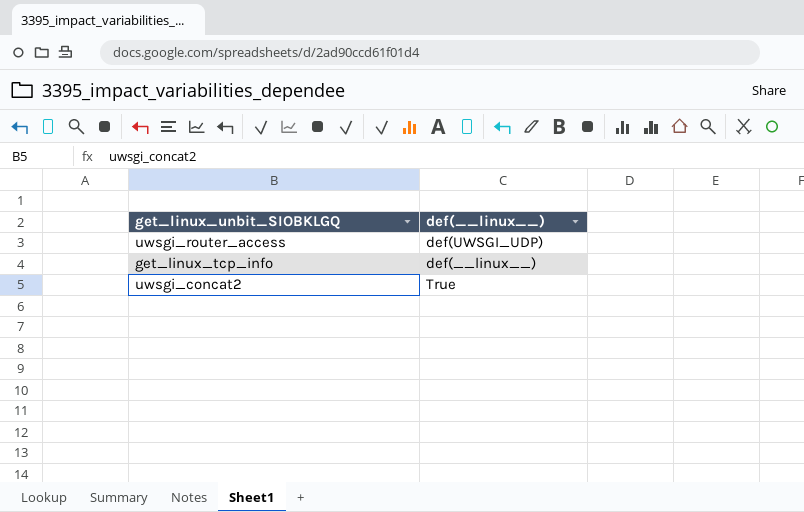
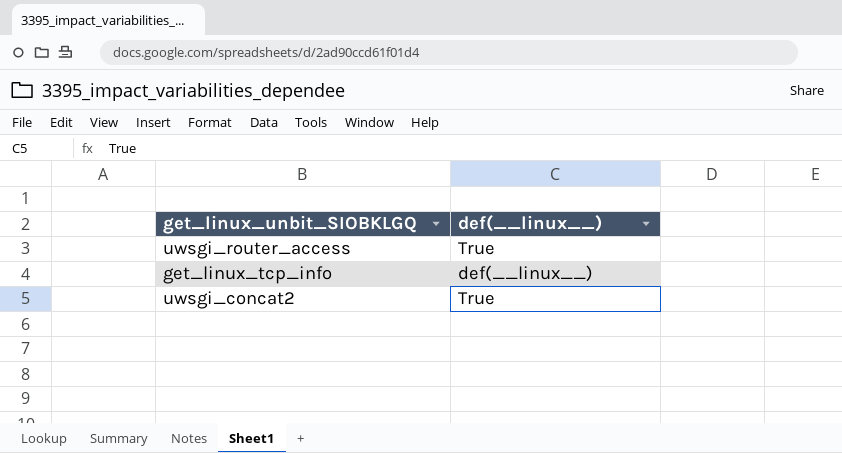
uwsgi_router_access | def(__linux__): def(UWSGI_UDP) -> True

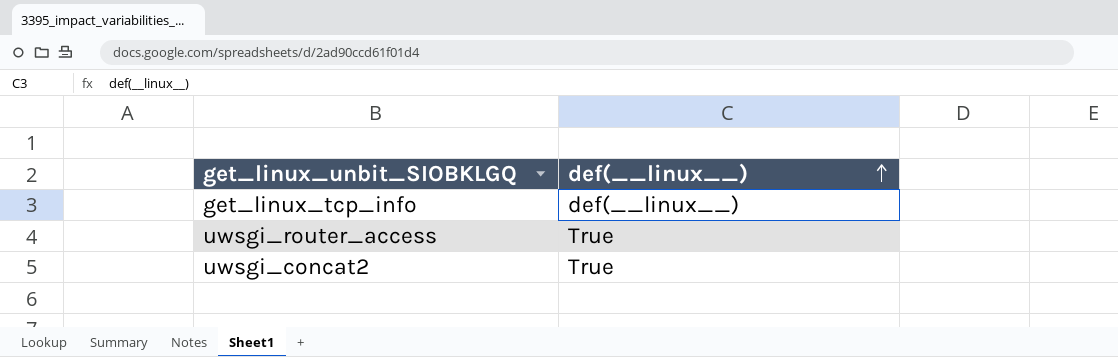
row order: none -> def(__linux__) ascending

